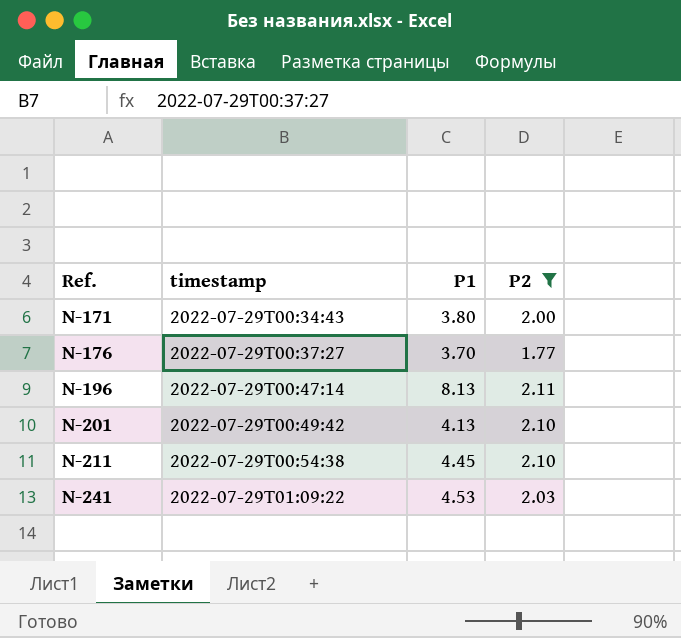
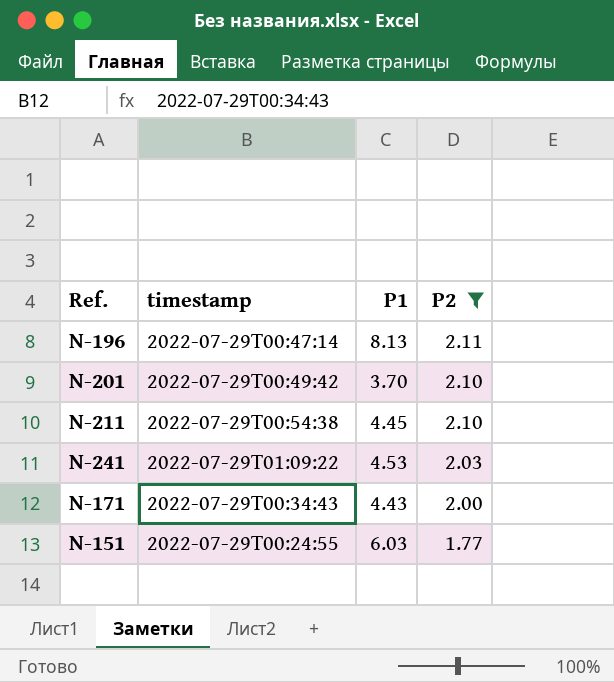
row order: Ref. ascending -> P2 descending
row N-176: 2022-07-29T00:37:27 | 3.70 | 1.77 -> none
N-201 | P1: 4.13 -> 3.70
N-171 | P1: 3.80 -> 4.43
row N-151: none -> 2022-07-29T00:24:55 | 6.03 | 1.77

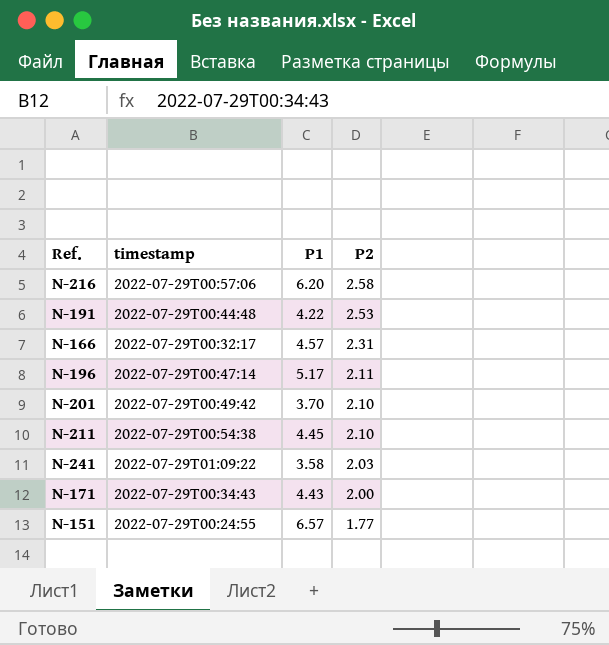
filter: P2 <= 2.11 -> none
N-196 | P1: 8.13 -> 5.17
N-241 | P1: 4.53 -> 3.58
N-151 | P1: 6.03 -> 6.57

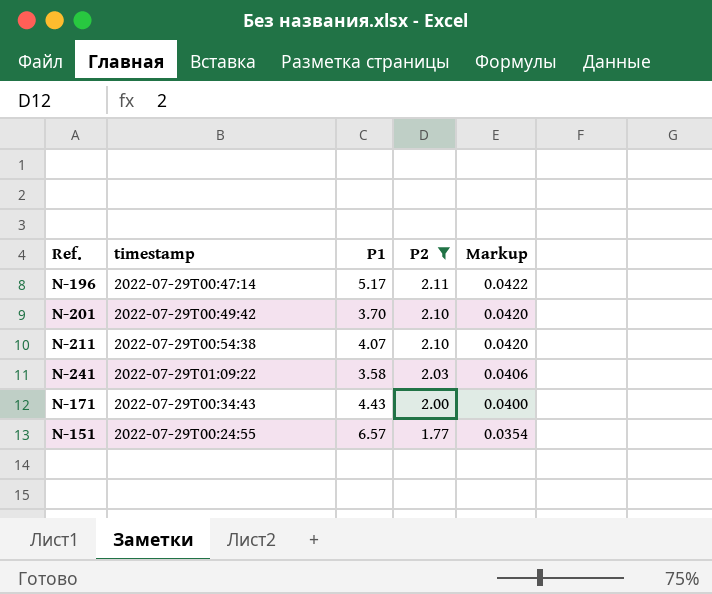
filter: none -> P2 <= 2.11
column Markup | formula: none -> [P2] * 0.02
N-211 | P1: 4.45 -> 4.07

